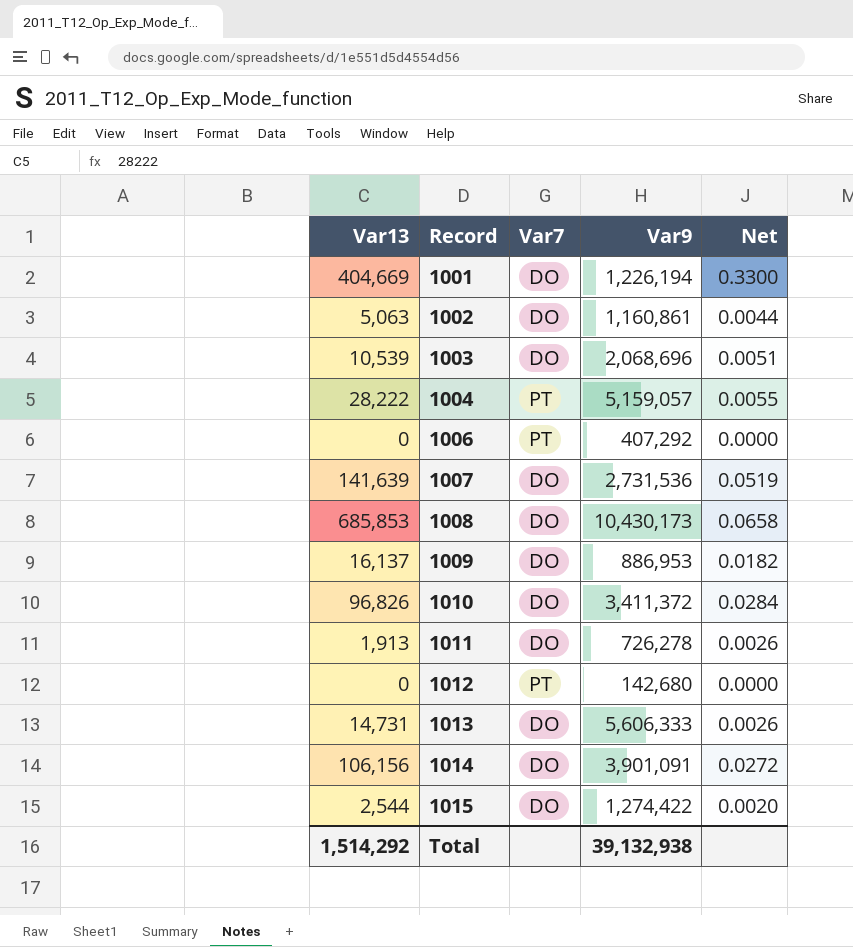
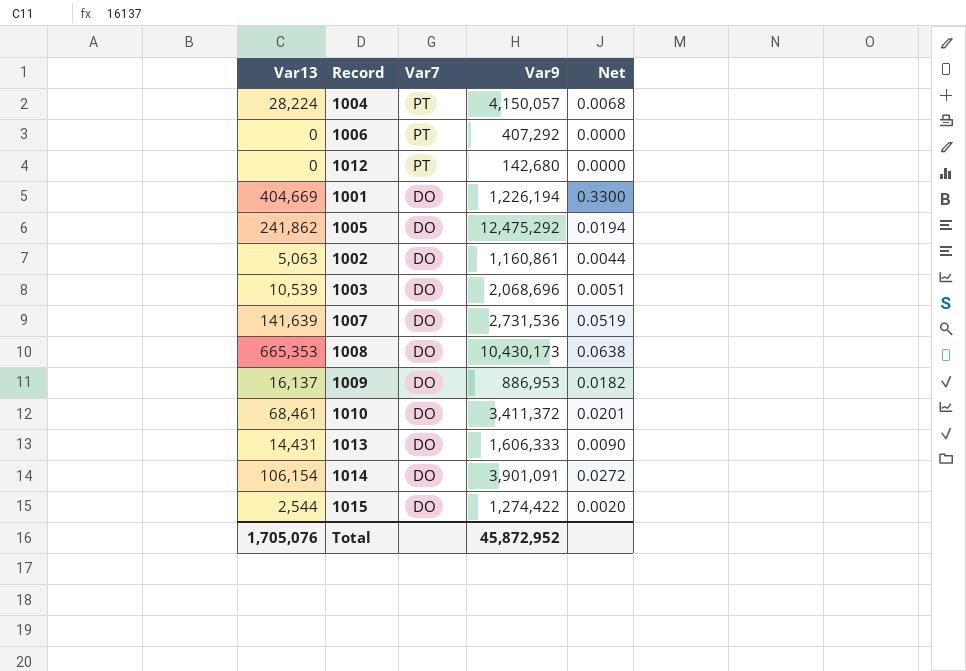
row order: Record ascending -> Var7 descending
row 1011: 1,913 | DO | 726,278 | 0.0026 -> none
1004 | Var13: 28,222 -> 28,224
1004 | Var9: 5,159,057 -> 4,150,057
1004 | Net: 0.0055 -> 0.0068
row 1005: none -> 241,862 | DO | 12,475,292 | 0.0194
1008 | Var13: 685,853 -> 665,353
1008 | Net: 0.0658 -> 0.0638
1010 | Var13: 96,826 -> 68,461
1010 | Net: 0.0284 -> 0.0201
1013 | Var13: 14,731 -> 14,431
1013 | Var9: 5,606,333 -> 1,606,333
1013 | Net: 0.0026 -> 0.0090
1014 | Var13: 106,156 -> 106,154
Total | Var13: 1,514,292 -> 1,705,076
Total | Var9: 39,132,938 -> 45,872,952

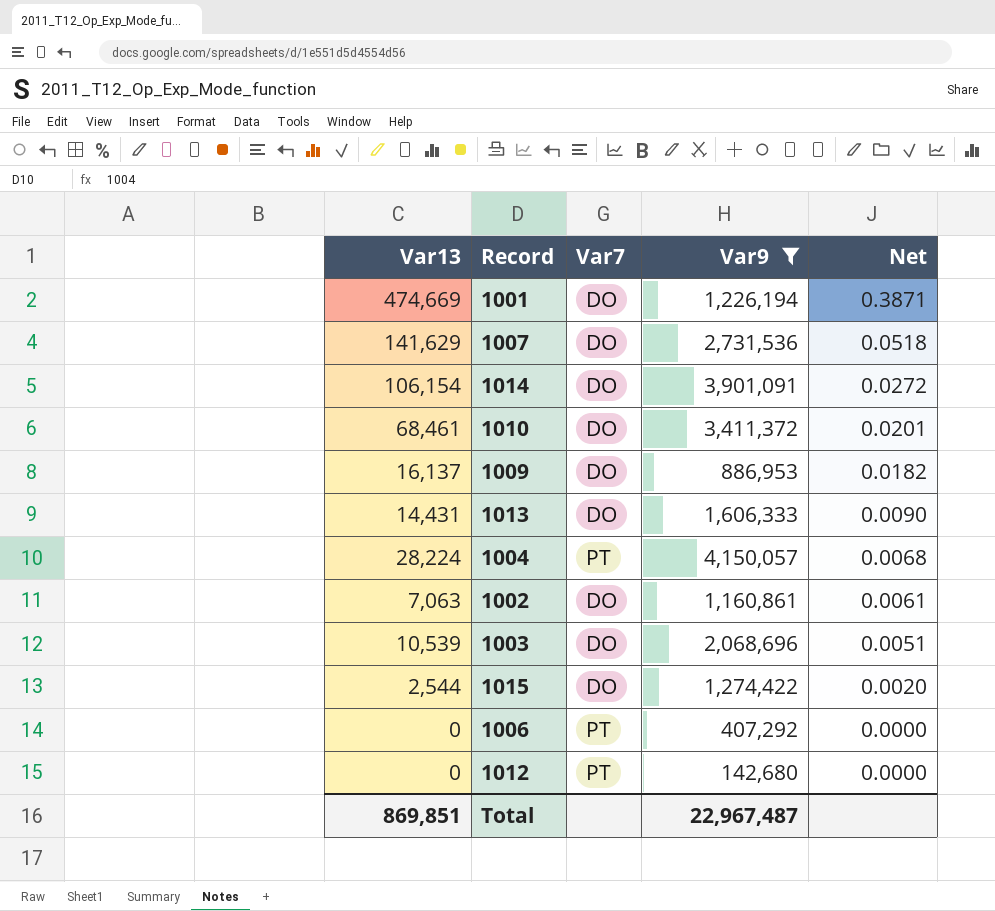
filter: none -> Var9 <= 4,150,057
row order: Var7 descending -> Net descending
1001 | Var13: 404,669 -> 474,669
1001 | Net: 0.3300 -> 0.3871
1007 | Var13: 141,639 -> 141,629
1007 | Net: 0.0519 -> 0.0518
1002 | Var13: 5,063 -> 7,063
1002 | Net: 0.0044 -> 0.0061
Total | Var13: 1,705,076 -> 869,851
Total | Var9: 45,872,952 -> 22,967,487

